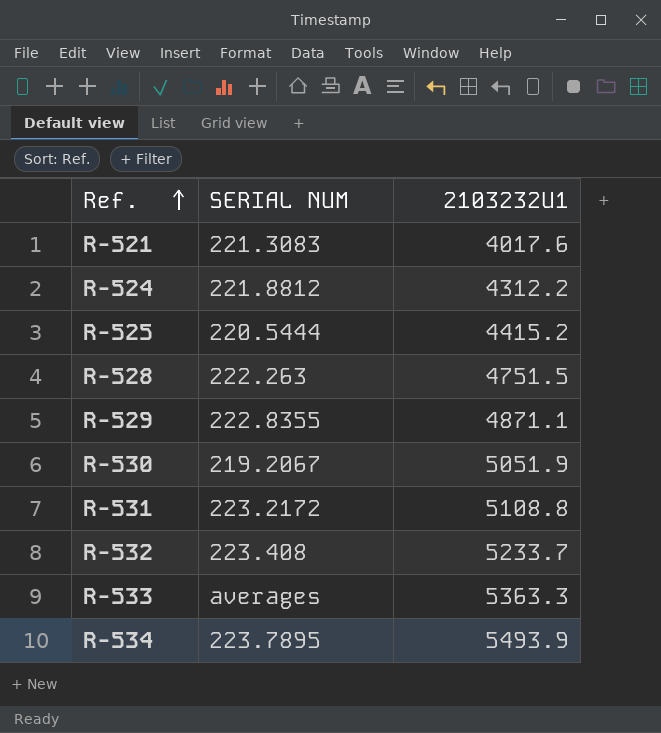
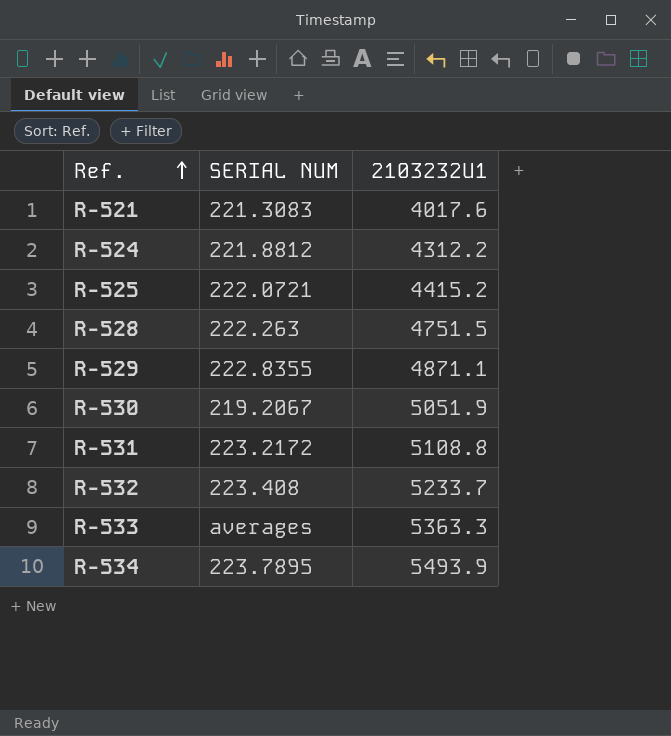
R-525 | SERIAL NUM: 220.5444 -> 222.0721

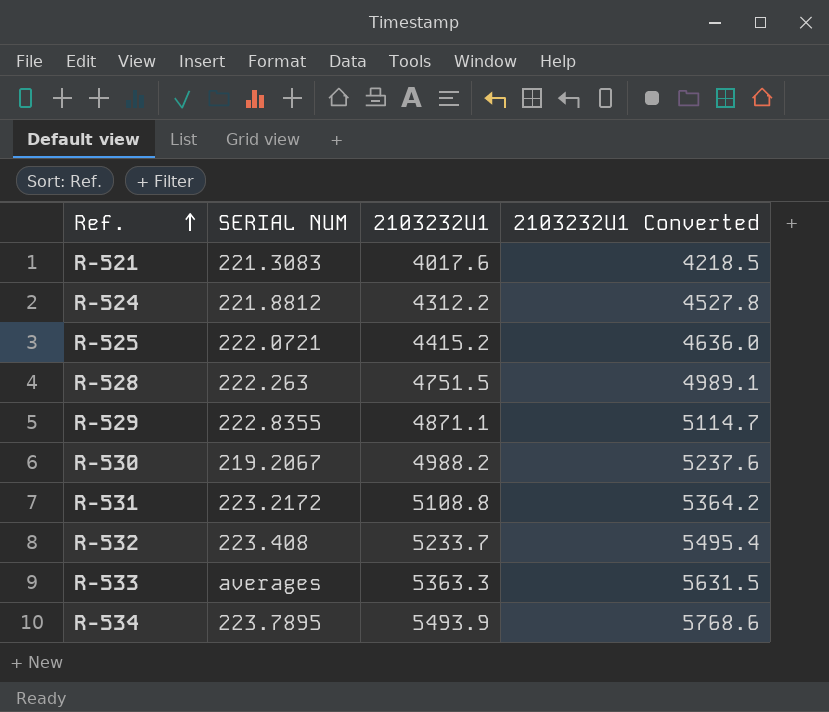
column 2103232U1 Converted | formula: none -> [2103232U1] * 1.05
R-530 | 2103232U1: 5051.9 -> 4988.2

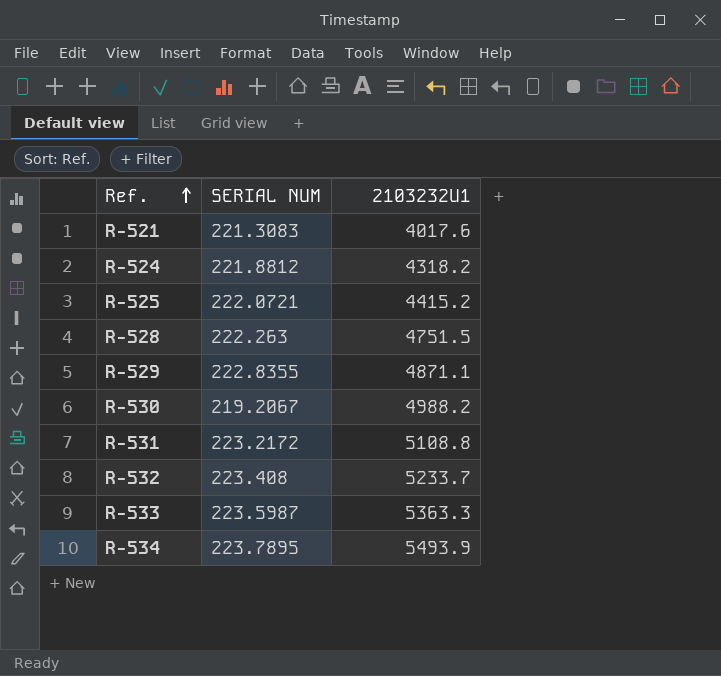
column 2103232U1 Converted | formula: [2103232U1] * 1.05 -> none
R-524 | 2103232U1: 4312.2 -> 4318.2
R-533 | SERIAL NUM: averages -> 223.5987

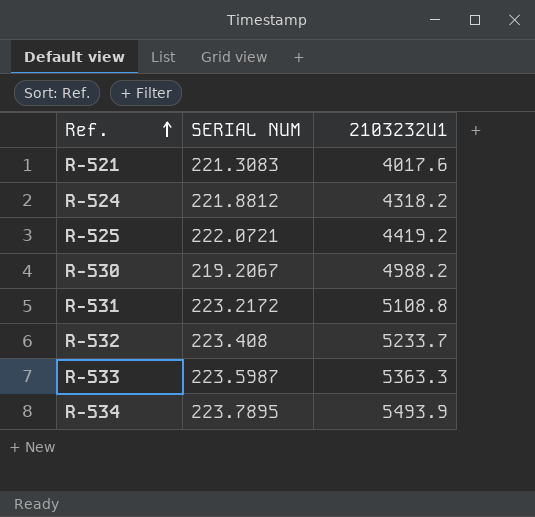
row R-528: 222.263 | 4751.5 -> none
row R-529: 222.8355 | 4871.1 -> none
R-525 | 2103232U1: 4415.2 -> 4419.2

